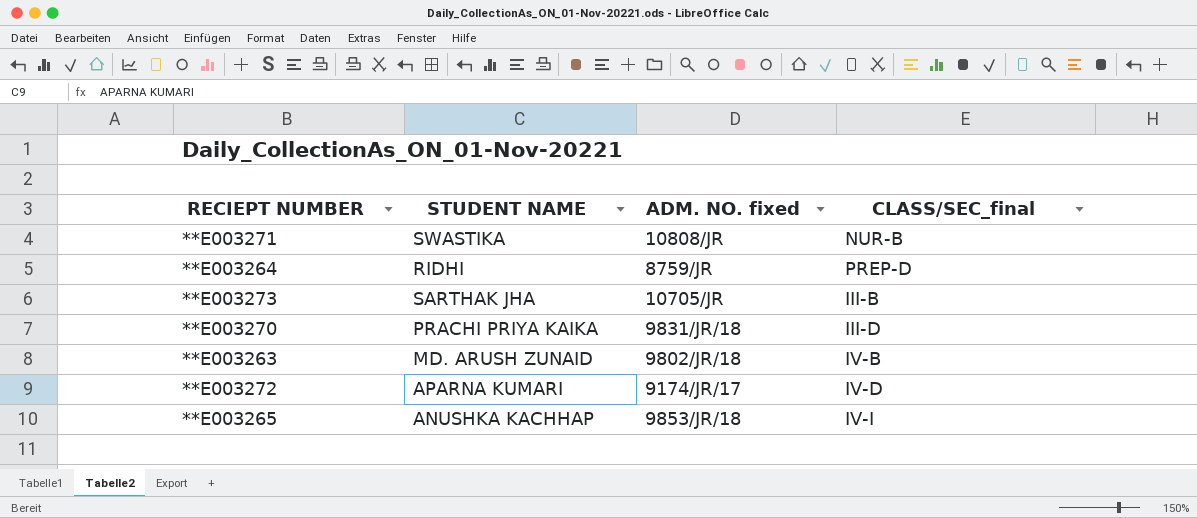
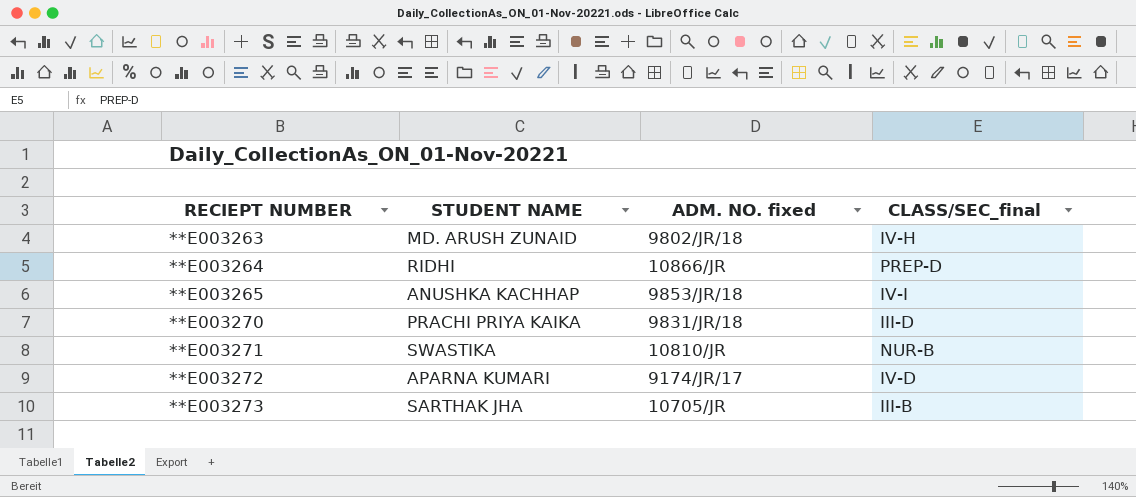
row order: none -> RECIEPT NUMBER ascending
**E003263 | CLASS/SEC_final: IV-B -> IV-H
**E003264 | ADM. NO. fixed: 8759/JR -> 10866/JR
**E003271 | ADM. NO. fixed: 10808/JR -> 10810/JR

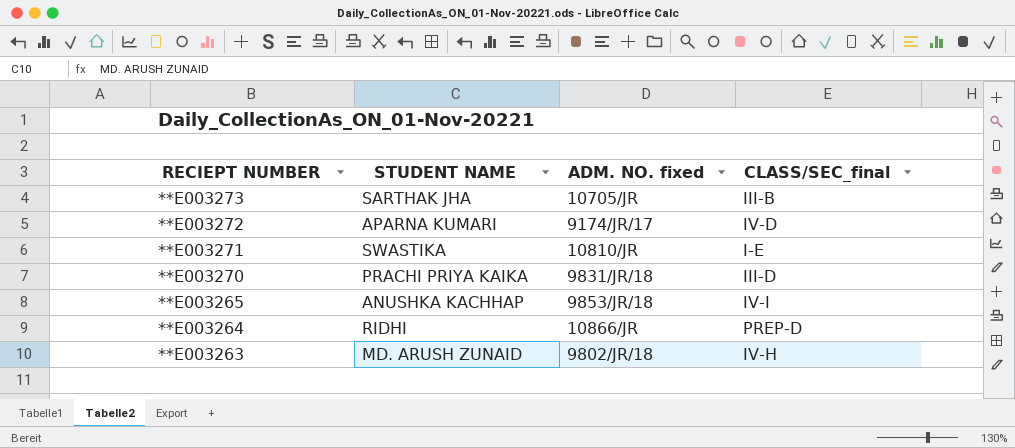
row order: RECIEPT NUMBER ascending -> RECIEPT NUMBER descending
**E003271 | CLASS/SEC_final: NUR-B -> I-E

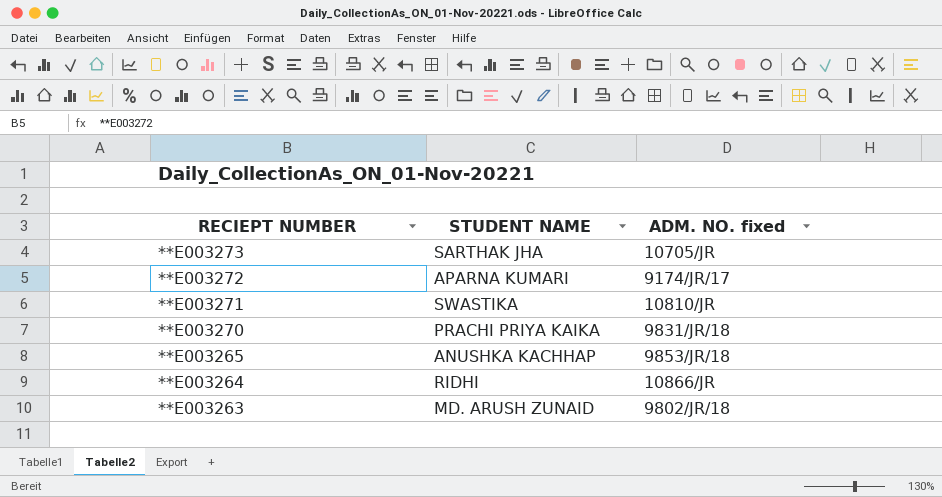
column CLASS/SEC_final | position: 4 -> none

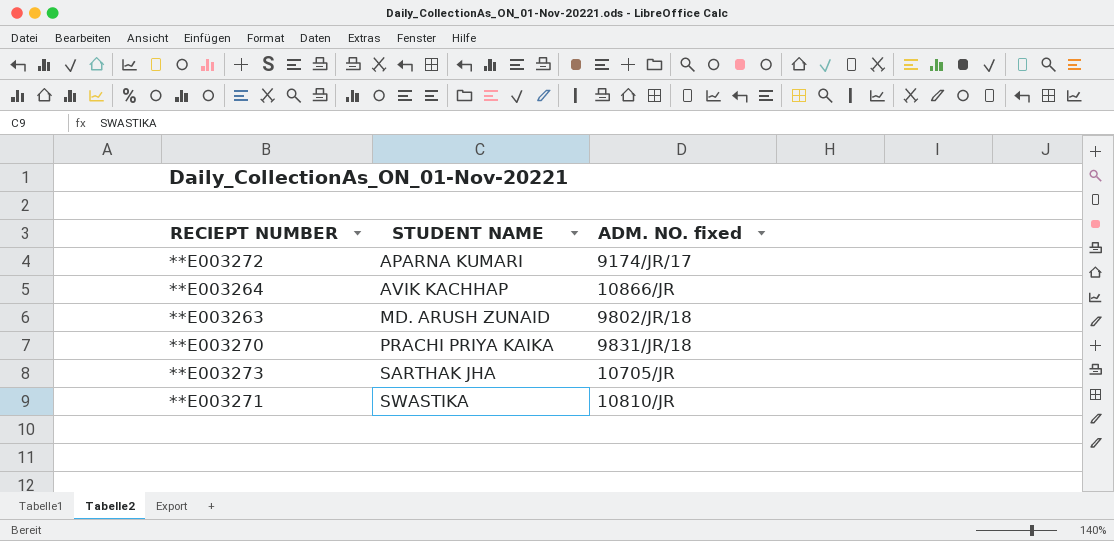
row order: RECIEPT NUMBER descending -> STUDENT NAME ascending
row **E003265: ANUSHKA KACHHAP | 9853/JR/18 -> none
**E003264 | STUDENT NAME: RIDHI -> AVIK KACHHAP

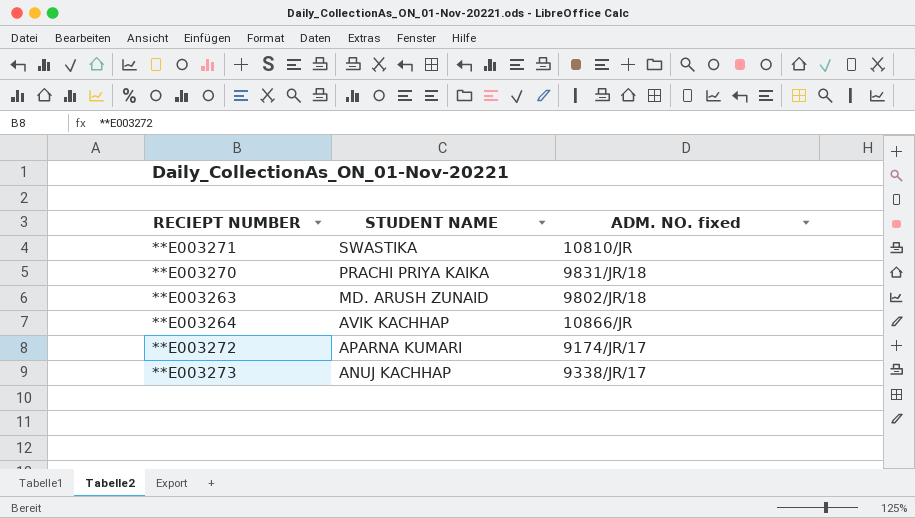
row order: STUDENT NAME ascending -> STUDENT NAME descending
**E003273 | STUDENT NAME: SARTHAK JHA -> ANUJ KACHHAP
**E003273 | ADM. NO. fixed: 10705/JR -> 9338/JR/17

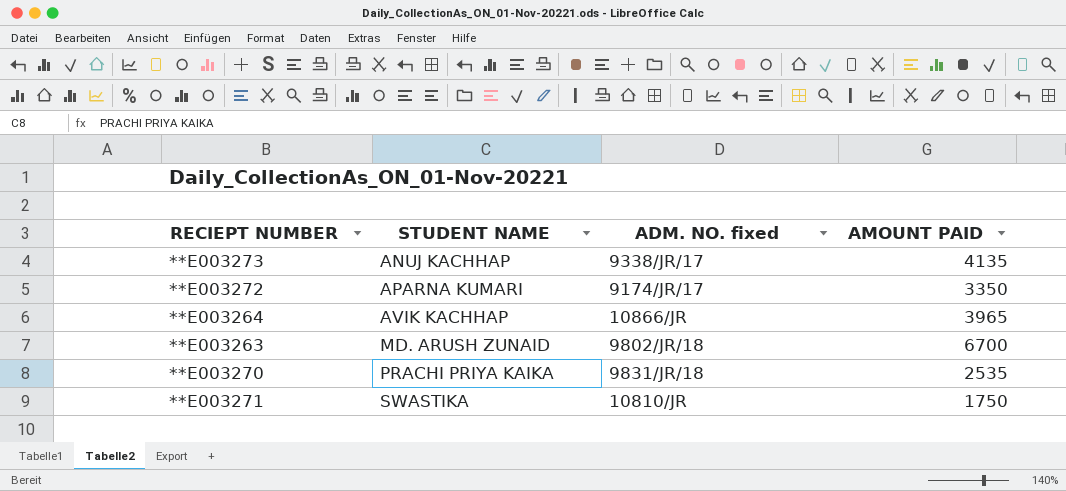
row order: STUDENT NAME descending -> STUDENT NAME ascending
column AMOUNT PAID | position: none -> 4

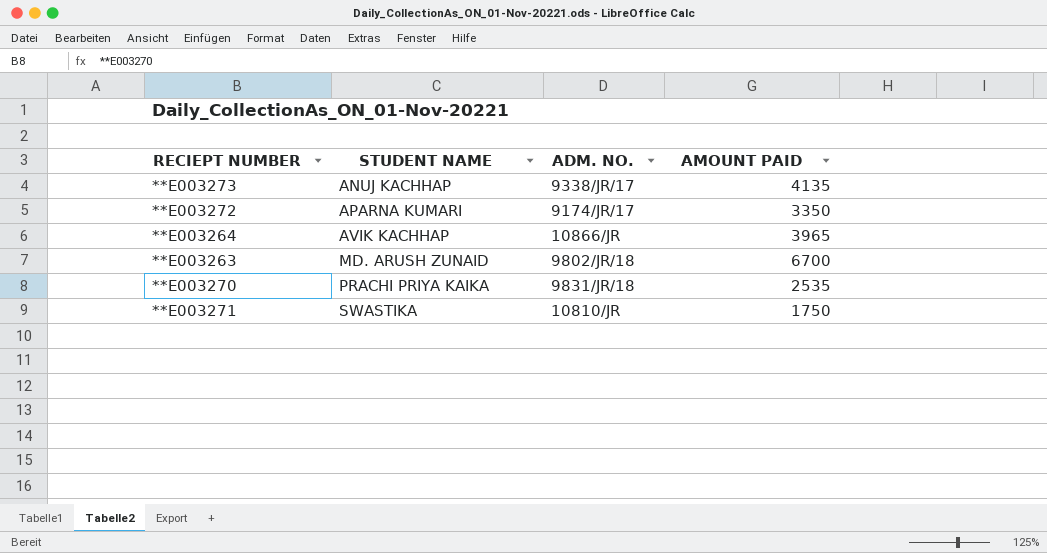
column name: ADM. NO. fixed -> ADM. NO.

